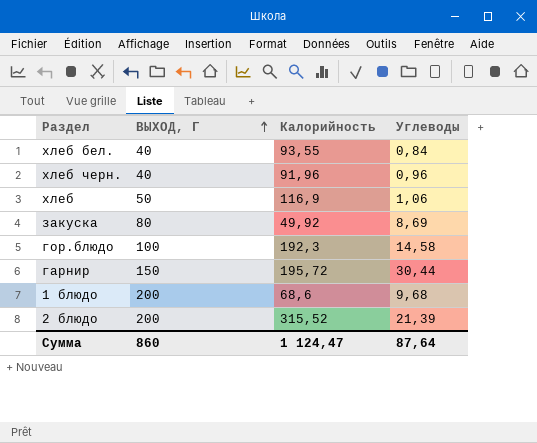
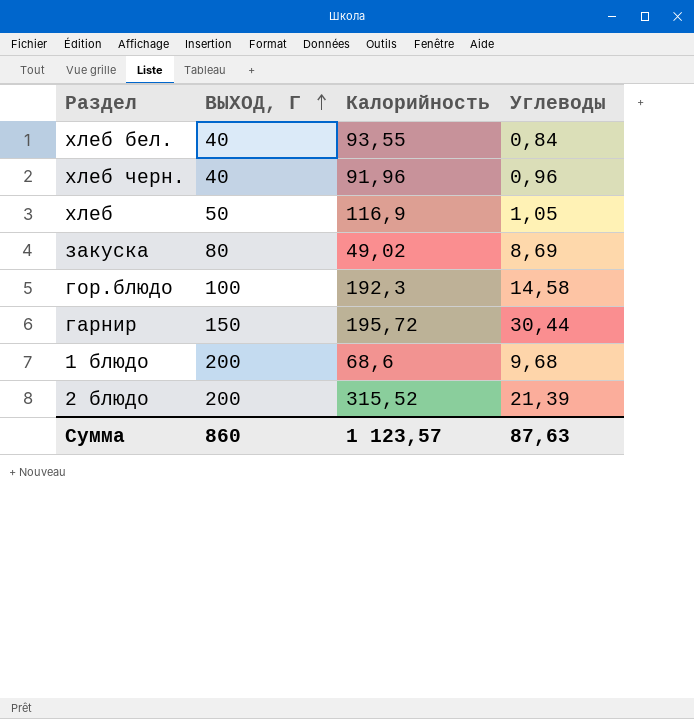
хлеб | Углеводы: 1,06 -> 1,05
закуска | Калорийность: 49,92 -> 49,02
Сумма | Калорийность: 1 124,47 -> 1 123,57
Сумма | Углеводы: 87,64 -> 87,63

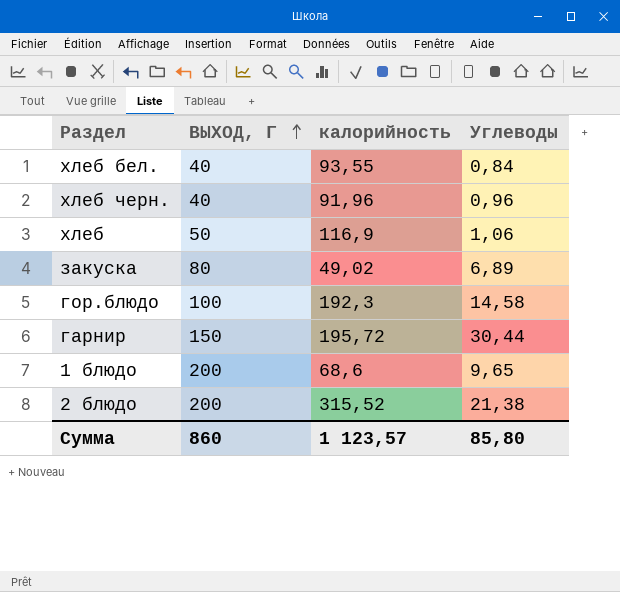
column name: Калорийность -> калорийность
хлеб | Углеводы: 1,05 -> 1,06
закуска | Углеводы: 8,69 -> 6,89
1 блюдо | Углеводы: 9,68 -> 9,65
2 блюдо | Углеводы: 21,39 -> 21,38
Сумма | Углеводы: 87,63 -> 85,80

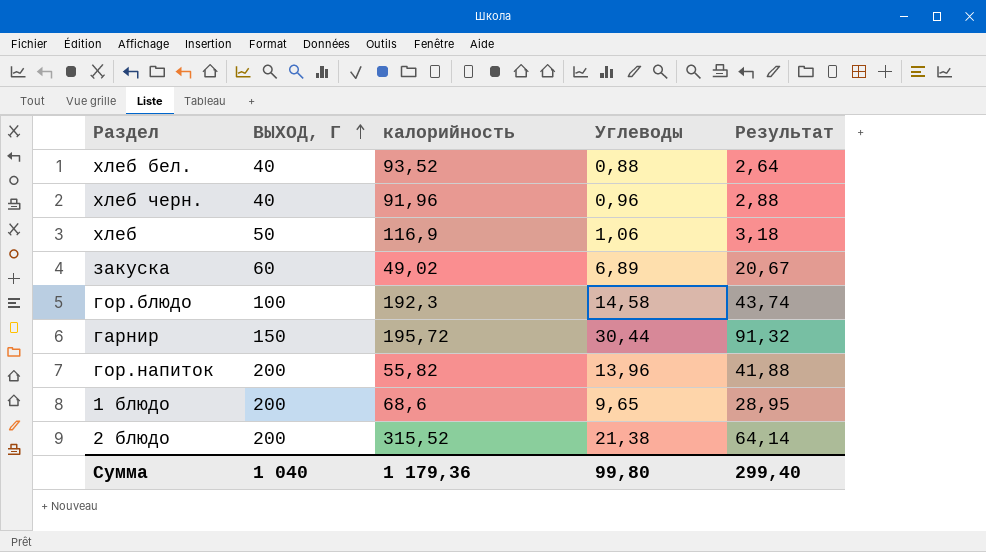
column Результат | formula: none -> [Углеводы] * 3
хлеб бел. | калорийность: 93,55 -> 93,52
хлеб бел. | Углеводы: 0,84 -> 0,88
закуска | ВЫХОД, Г: 80 -> 60
row гор.напиток: none -> 200 | 55,82 | 13,96 | 41,88
Сумма | ВЫХОД, Г: 860 -> 1 040
Сумма | калорийность: 1 123,57 -> 1 179,36
Сумма | Углеводы: 85,80 -> 99,80

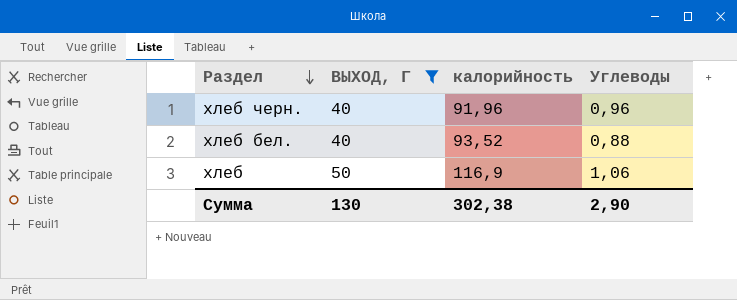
filter: none -> ВЫХОД, Г <= 50
row order: ВЫХОД, Г ascending -> Раздел descending
column Результат | formula: [Углеводы] * 3 -> none
Сумма | ВЫХОД, Г: 1 040 -> 130
Сумма | калорийность: 1 179,36 -> 302,38
Сумма | Углеводы: 99,80 -> 2,90

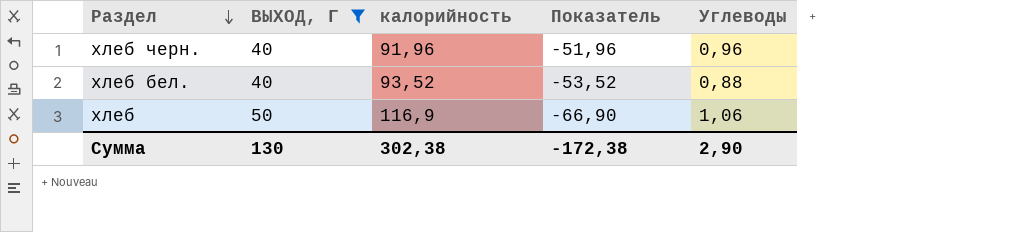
column Показатель | formula: none -> [ВЫХОД, Г] - [калорийность]

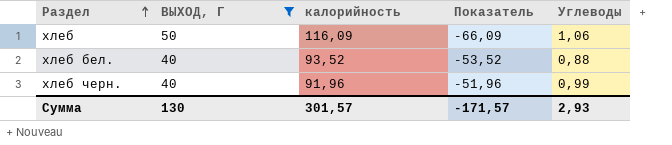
row order: Раздел descending -> Раздел ascending
хлеб | калорийность: 116,9 -> 116,09
хлеб | Показатель: -66,90 -> -66,09
хлеб черн. | Углеводы: 0,96 -> 0,99
Сумма | калорийность: 302,38 -> 301,57
Сумма | Показатель: -172,38 -> -171,57
Сумма | Углеводы: 2,90 -> 2,93

